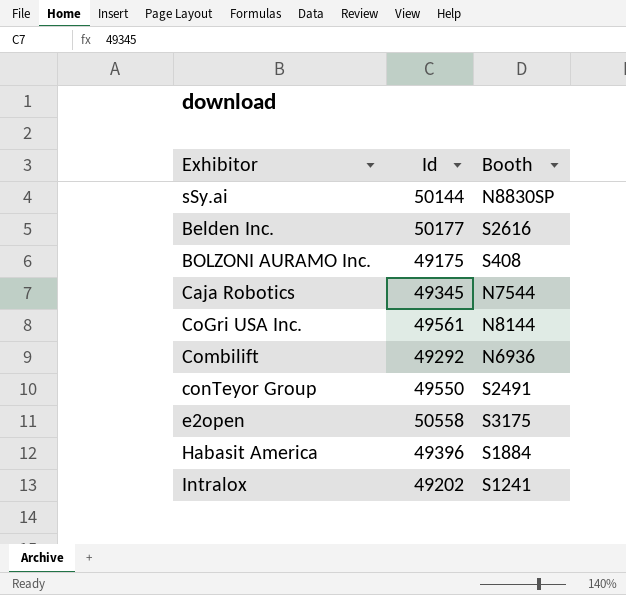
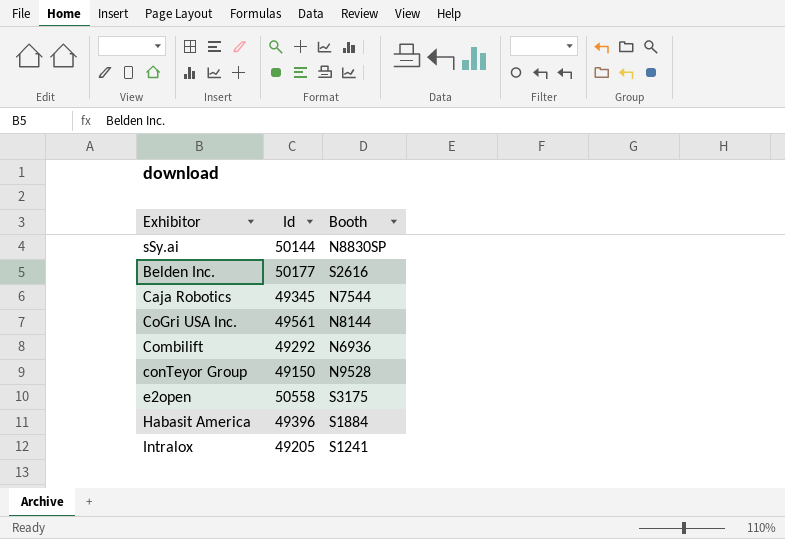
row BOLZONI AURAMO Inc.: 49175 | S408 -> none
conTeyor Group | Id: 49550 -> 49150
conTeyor Group | Booth: S2491 -> N9528
Intralox | Id: 49202 -> 49205

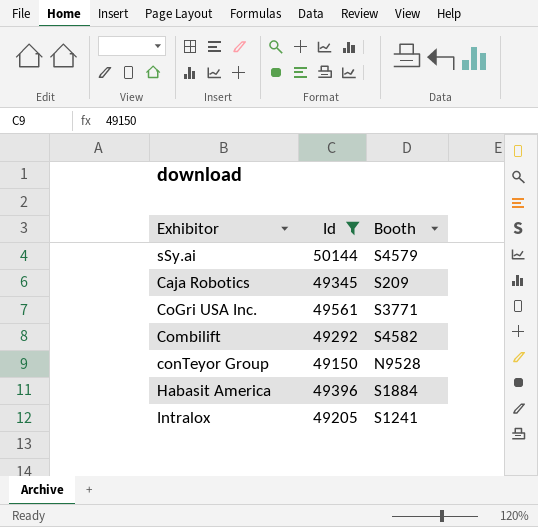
filter: none -> Id <= 50144
sSy.ai | Booth: N8830SP -> S4579
Caja Robotics | Booth: N7544 -> S209
CoGri USA Inc. | Booth: N8144 -> S3771
Combilift | Booth: N6936 -> S4582

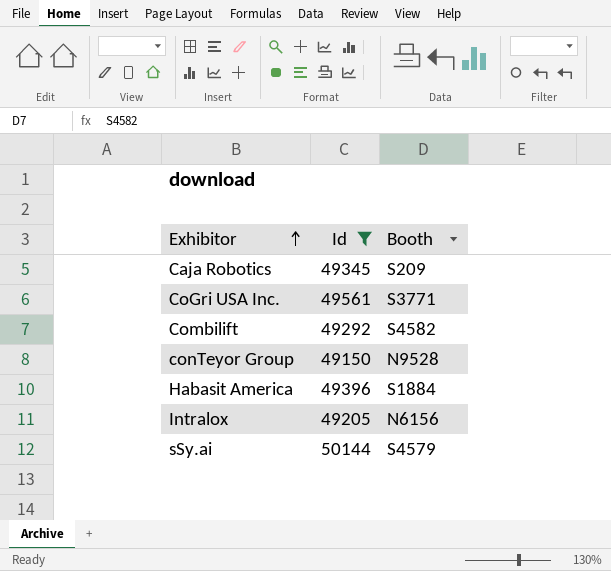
row order: none -> Exhibitor ascending
Intralox | Booth: S1241 -> N6156

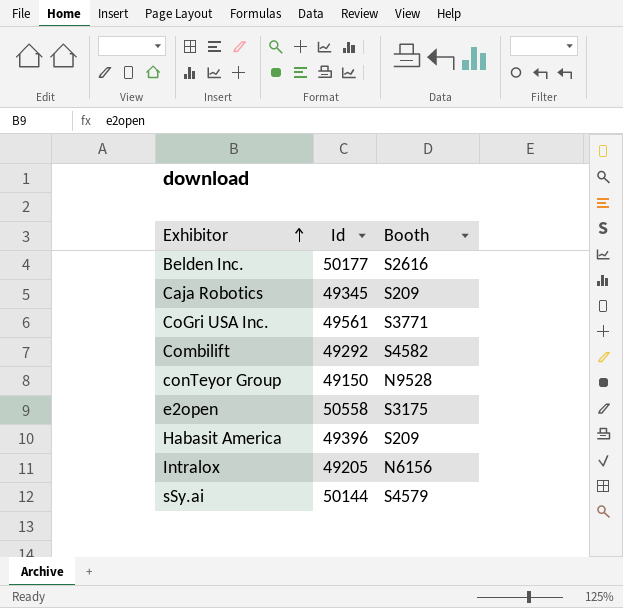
filter: Id <= 50144 -> none
Habasit America | Booth: S1884 -> S209

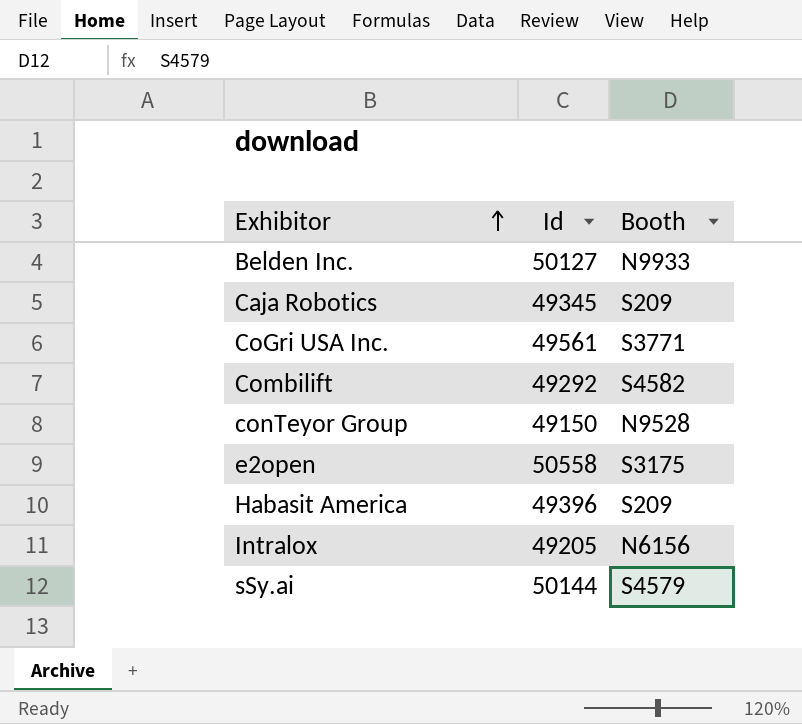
Belden Inc. | Id: 50177 -> 50127
Belden Inc. | Booth: S2616 -> N9933

